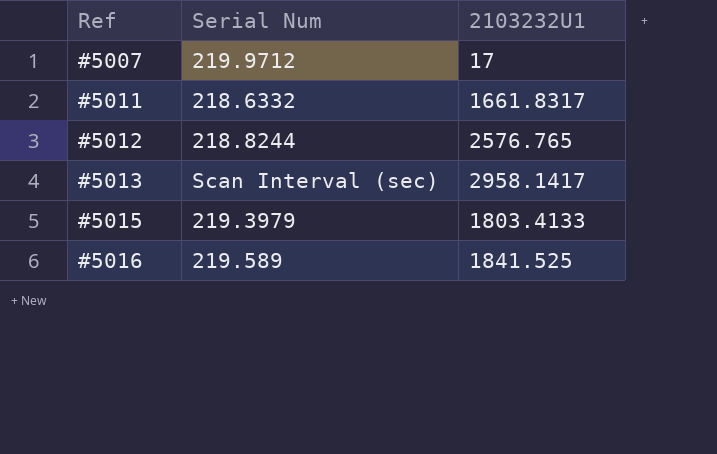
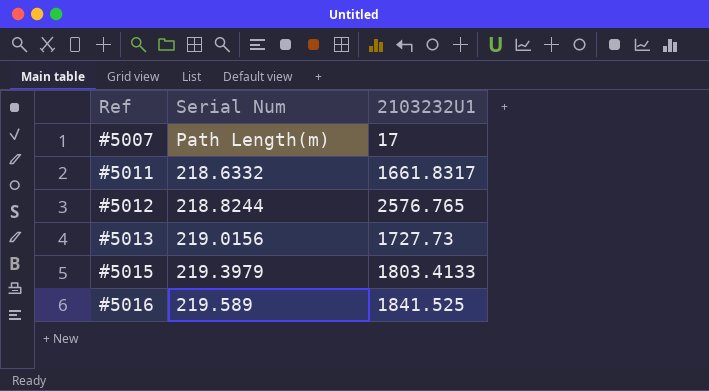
#5007 | Serial Num: 219.9712 -> Path Length(m)
#5013 | Serial Num: Scan Interval (sec) -> 219.0156
#5013 | 2103232U1: 2958.1417 -> 1727.73

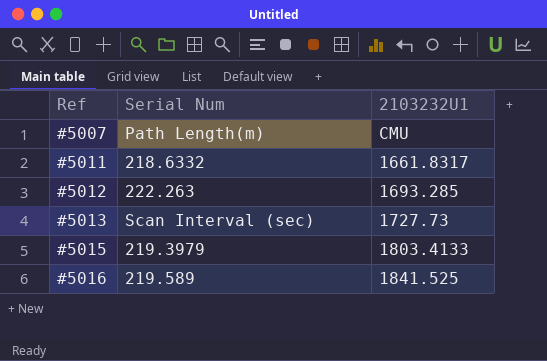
#5007 | 2103232U1: 17 -> CMU
#5012 | Serial Num: 218.8244 -> 222.263
#5012 | 2103232U1: 2576.765 -> 1693.285
#5013 | Serial Num: 219.0156 -> Scan Interval (sec)

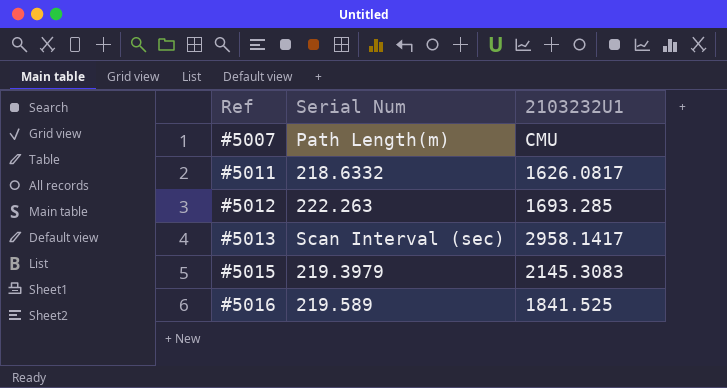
#5011 | 2103232U1: 1661.8317 -> 1626.0817
#5013 | 2103232U1: 1727.73 -> 2958.1417
#5015 | 2103232U1: 1803.4133 -> 2145.3083

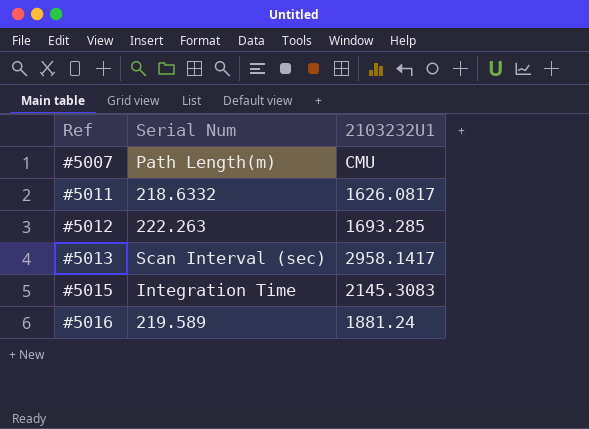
#5015 | Serial Num: 219.3979 -> Integration Time
#5016 | 2103232U1: 1841.525 -> 1881.24

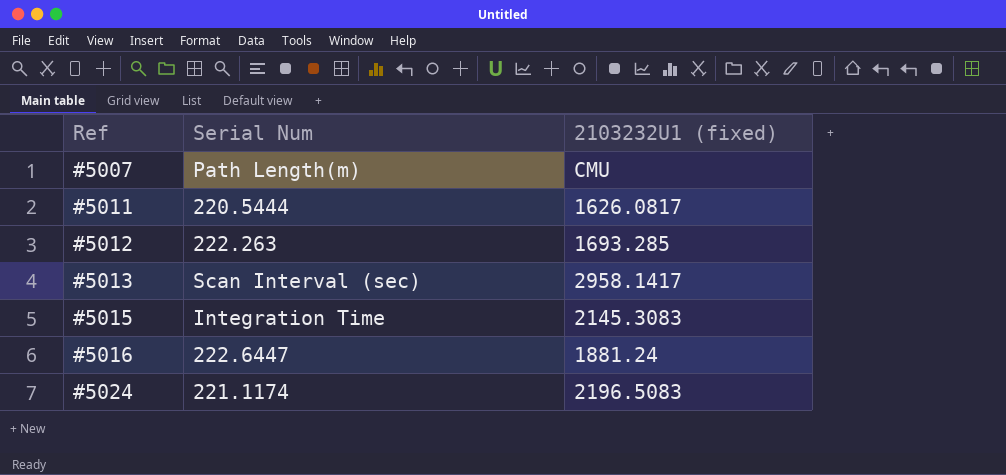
column name: 2103232U1 -> 2103232U1 (fixed)
#5011 | Serial Num: 218.6332 -> 220.5444
#5016 | Serial Num: 219.589 -> 222.6447
row #5024: none -> 221.1174 | 2196.5083

